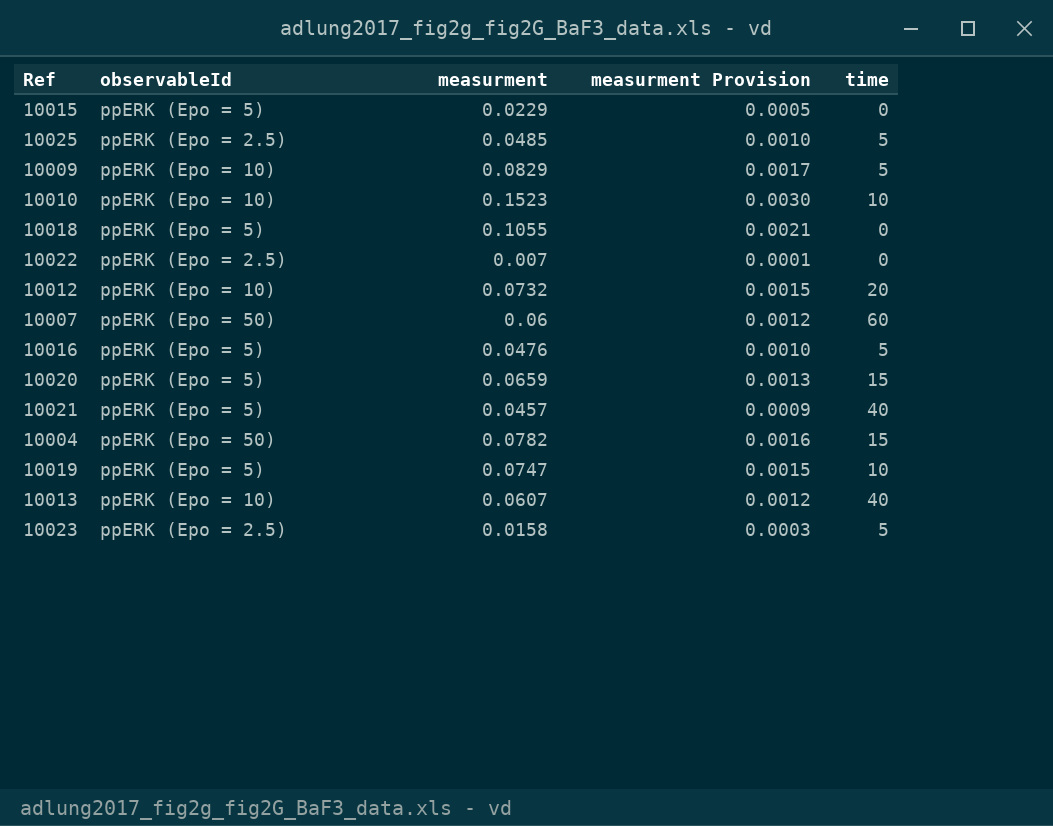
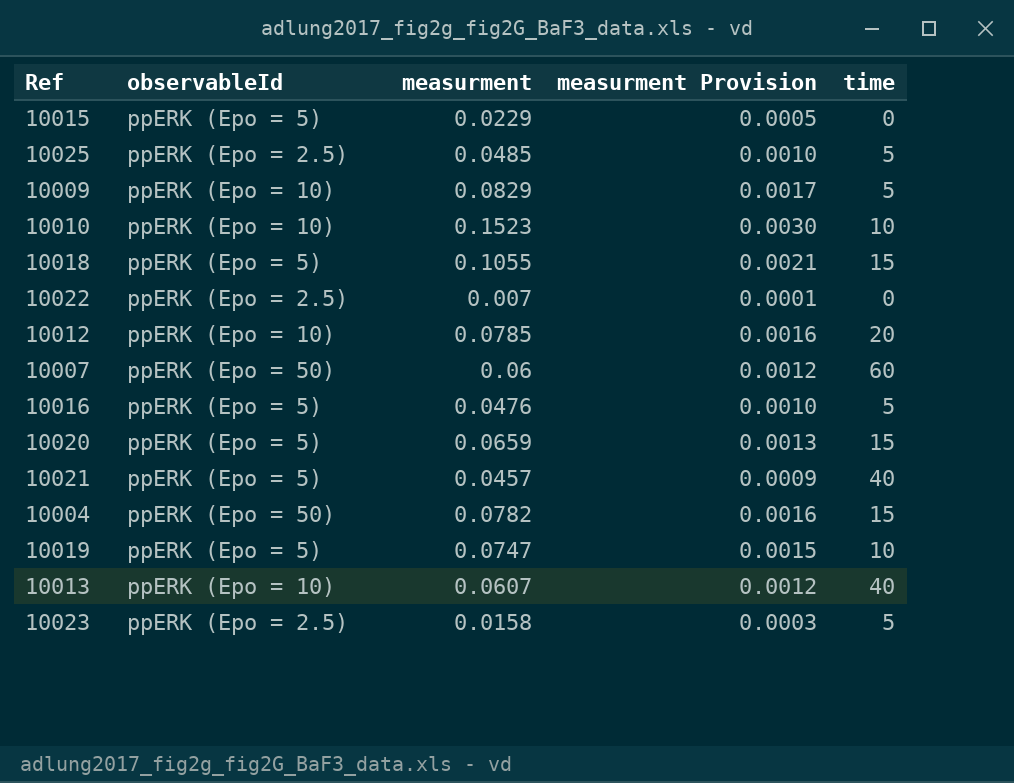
10018 | time: 0 -> 15
10012 | measurment: 0.0732 -> 0.0785
10012 | measurment Provision: 0.0015 -> 0.0016

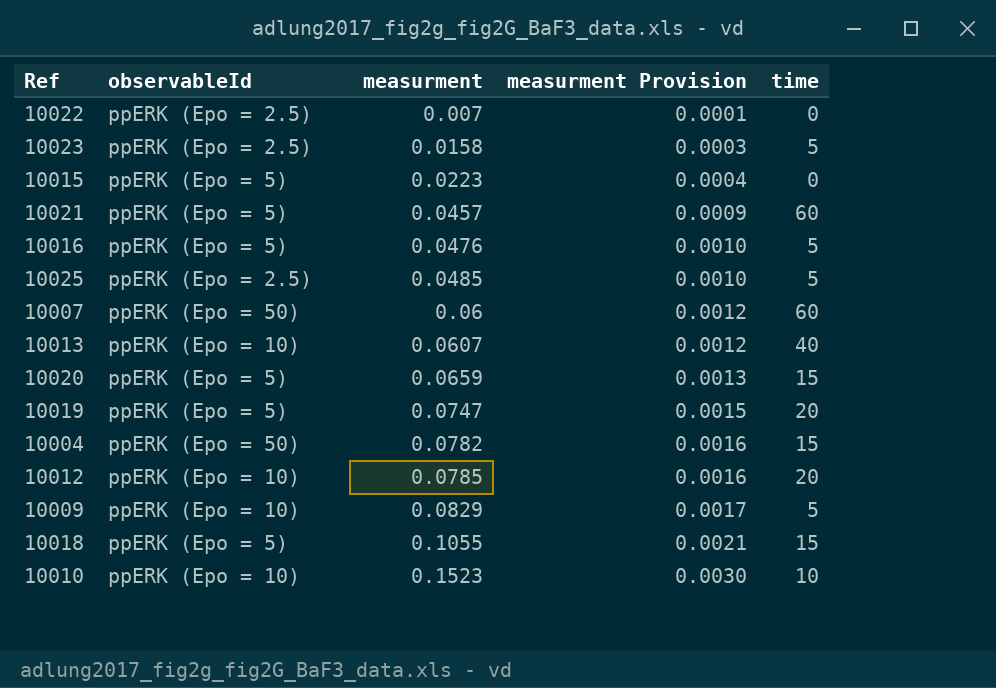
row order: none -> measurment ascending
10015 | measurment: 0.0229 -> 0.0223
10015 | measurment Provision: 0.0005 -> 0.0004
10021 | time: 40 -> 60
10019 | time: 10 -> 20

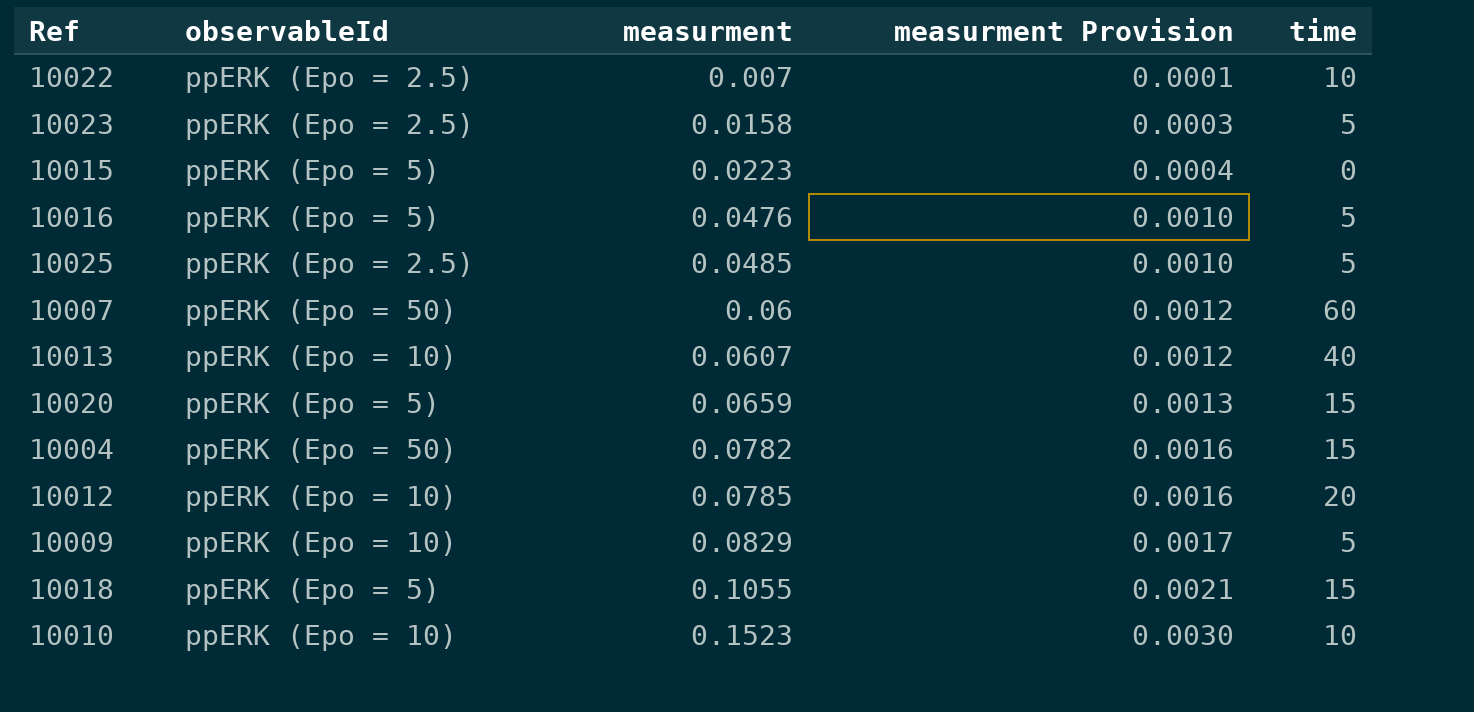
row 10021: ppERK (Epo = 5) | 0.0457 | 0.0009 | 60 -> none
row 10019: ppERK (Epo = 5) | 0.0747 | 0.0015 | 20 -> none
10022 | time: 0 -> 10

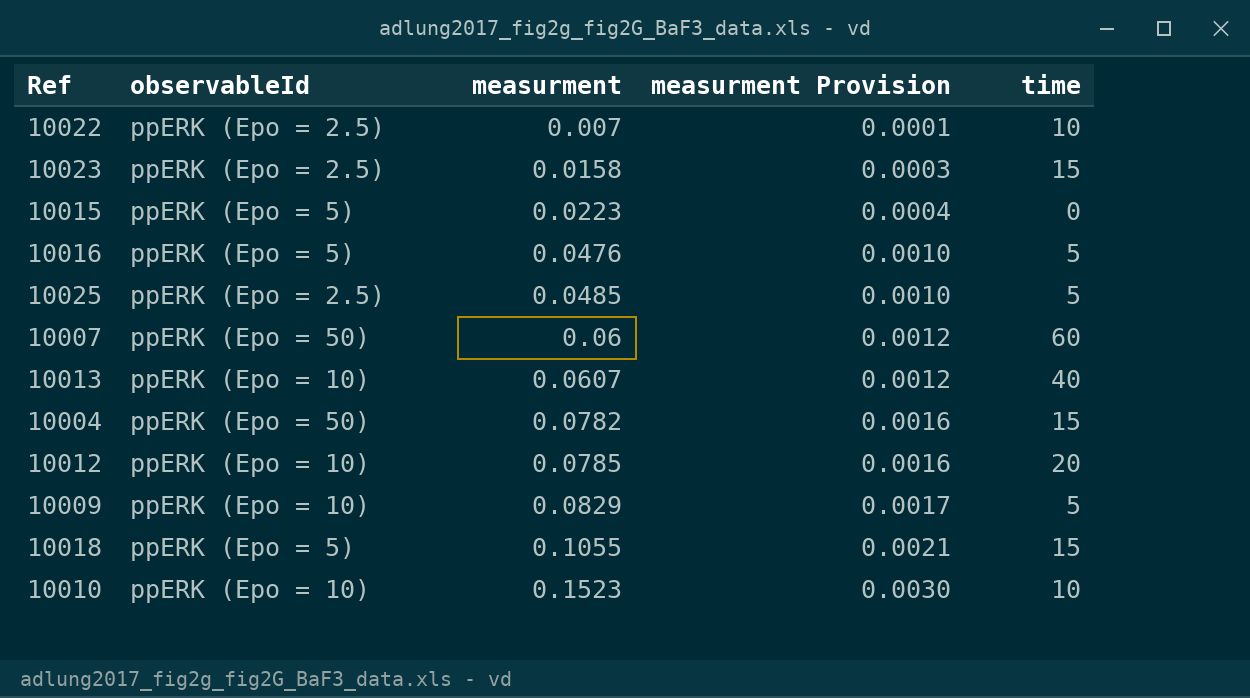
row 10020: ppERK (Epo = 5) | 0.0659 | 0.0013 | 15 -> none
10023 | time: 5 -> 15

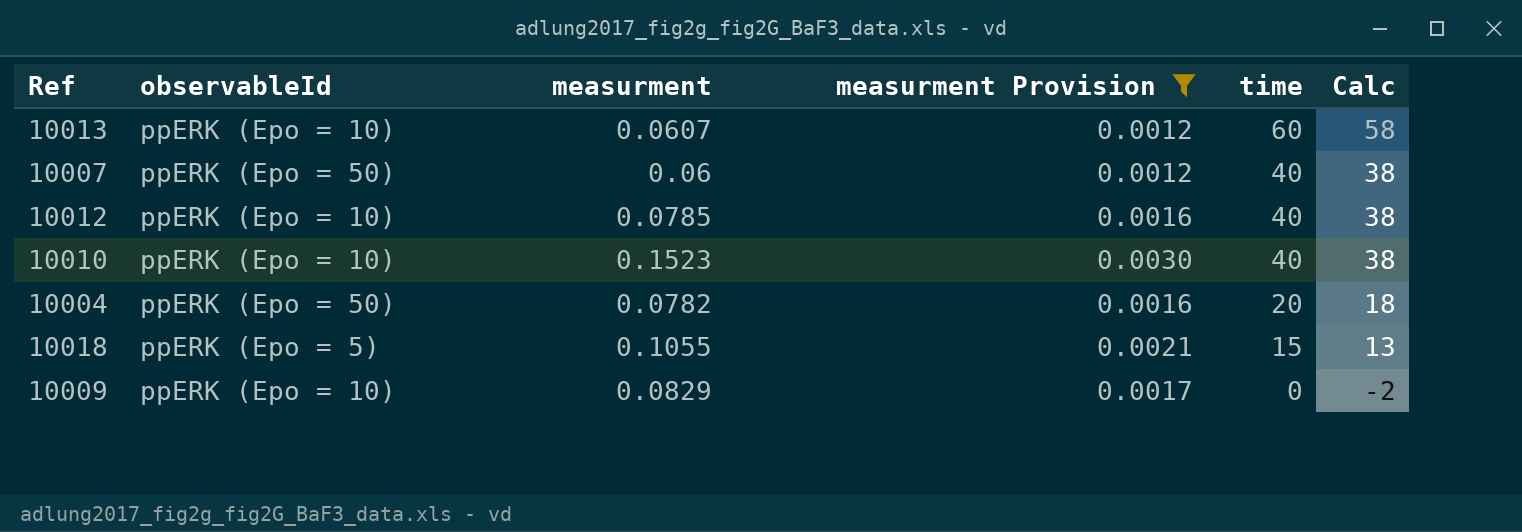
filter: none -> measurment Provision >= 0.0012
row order: measurment ascending -> time descending
column Calc | formula: none -> [time] - 2
10013 | time: 40 -> 60
10007 | time: 60 -> 40
10012 | time: 20 -> 40
10010 | time: 10 -> 40
10004 | time: 15 -> 20
10009 | time: 5 -> 0

